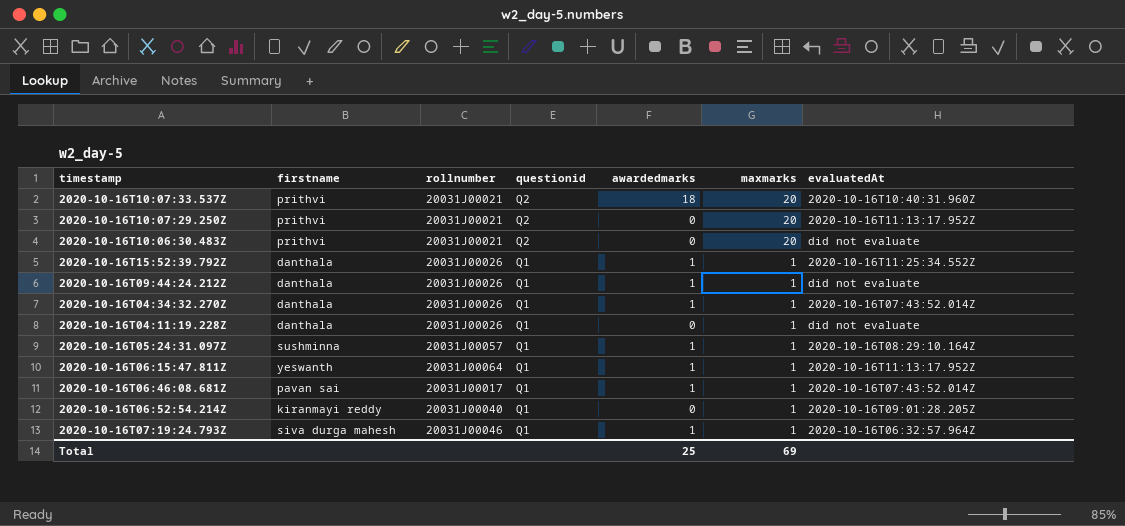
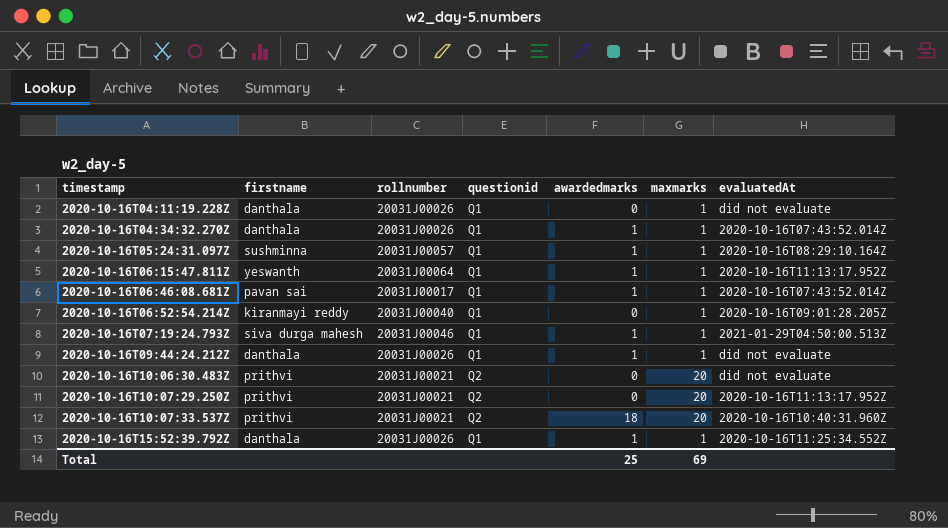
row order: questionid descending -> timestamp ascending
2020-10-16T07:19:24.793Z | evaluatedAt: 2020-10-16T06:32:57.964Z -> 2021-01-29T04:50:00.513Z

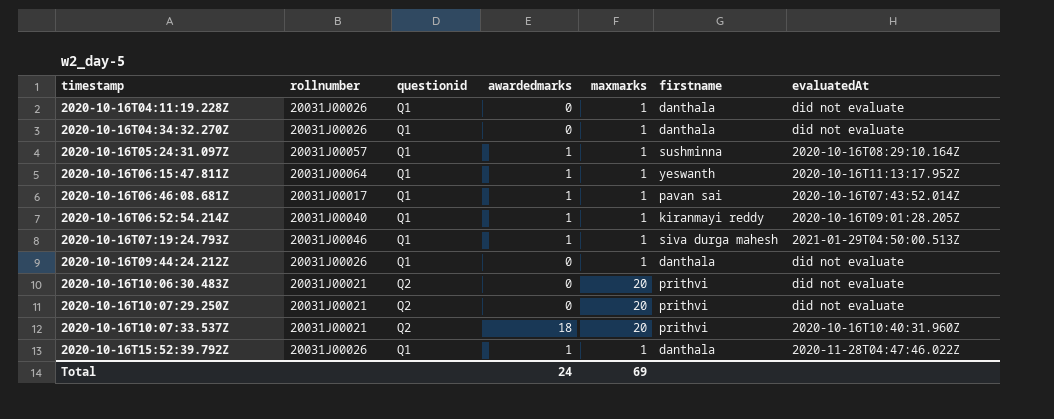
column firstname | position: 2 -> 6
2020-10-16T04:34:32.270Z | awardedmarks: 1 -> 0
2020-10-16T04:34:32.270Z | evaluatedAt: 2020-10-16T07:43:52.014Z -> did not evaluate
2020-10-16T06:52:54.214Z | awardedmarks: 0 -> 1
2020-10-16T09:44:24.212Z | awardedmarks: 1 -> 0
2020-10-16T10:07:29.250Z | evaluatedAt: 2020-10-16T11:13:17.952Z -> did not evaluate
2020-10-16T15:52:39.792Z | evaluatedAt: 2020-10-16T11:25:34.552Z -> 2020-11-28T04:47:46.022Z
Total | awardedmarks: 25 -> 24

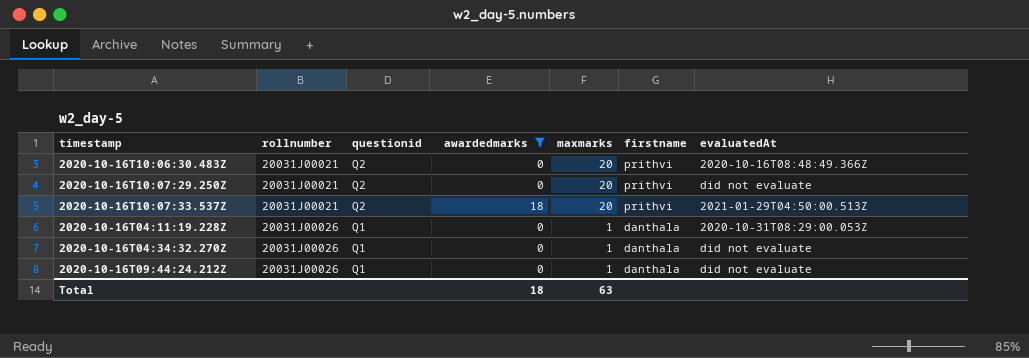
filter: none -> awardedmarks != 1
row order: timestamp ascending -> rollnumber ascending
2020-10-16T10:06:30.483Z | evaluatedAt: did not evaluate -> 2020-10-16T08:48:49.366Z
2020-10-16T10:07:33.537Z | evaluatedAt: 2020-10-16T10:40:31.960Z -> 2021-01-29T04:50:00.513Z
2020-10-16T04:11:19.228Z | evaluatedAt: did not evaluate -> 2020-10-31T08:29:00.053Z
Total | awardedmarks: 24 -> 18
Total | maxmarks: 69 -> 63

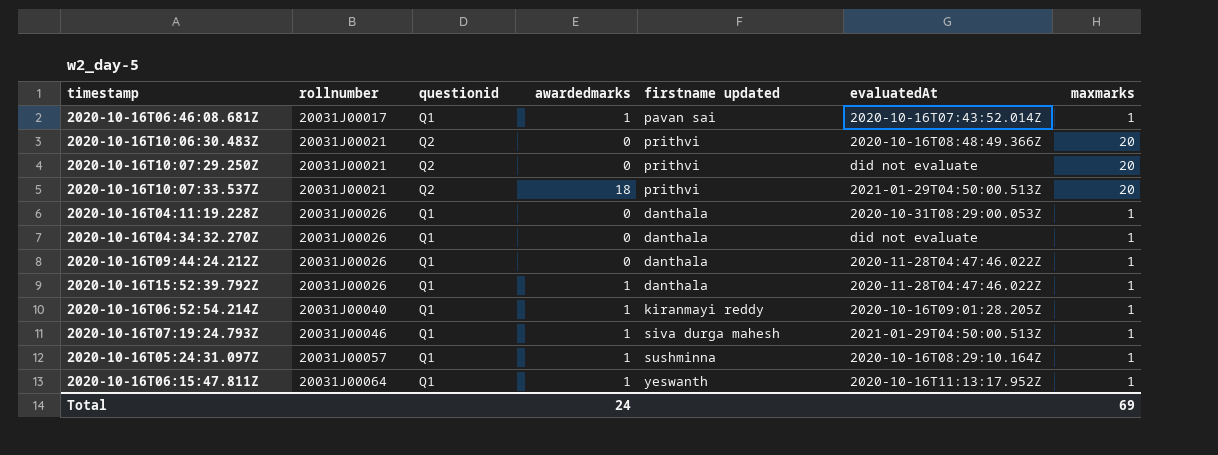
filter: awardedmarks != 1 -> none
column name: firstname -> firstname updated
column maxmarks | position: 5 -> 7
2020-10-16T09:44:24.212Z | evaluatedAt: did not evaluate -> 2020-11-28T04:47:46.022Z
Total | awardedmarks: 18 -> 24
Total | maxmarks: 63 -> 69

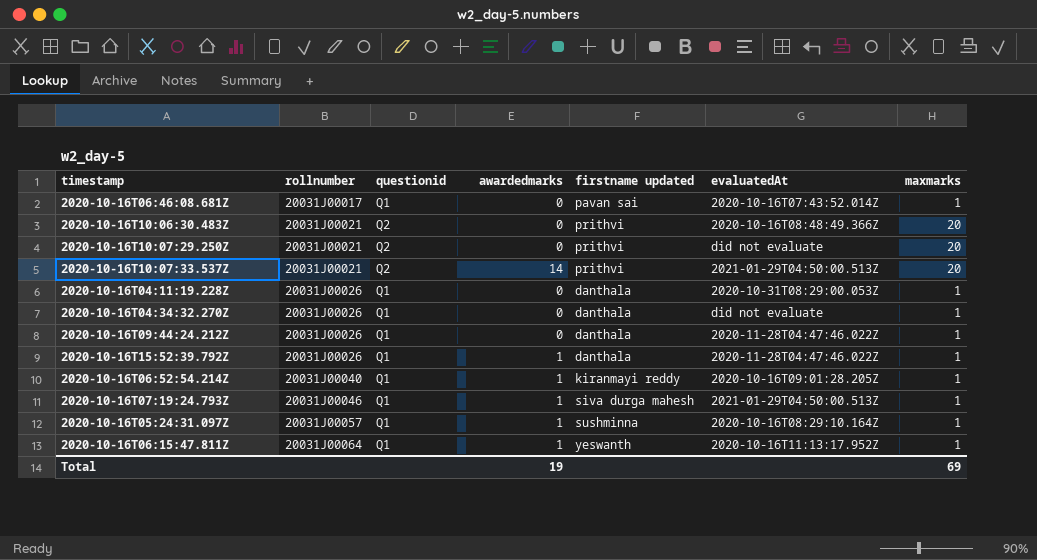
2020-10-16T06:46:08.681Z | awardedmarks: 1 -> 0
2020-10-16T10:07:33.537Z | awardedmarks: 18 -> 14
Total | awardedmarks: 24 -> 19

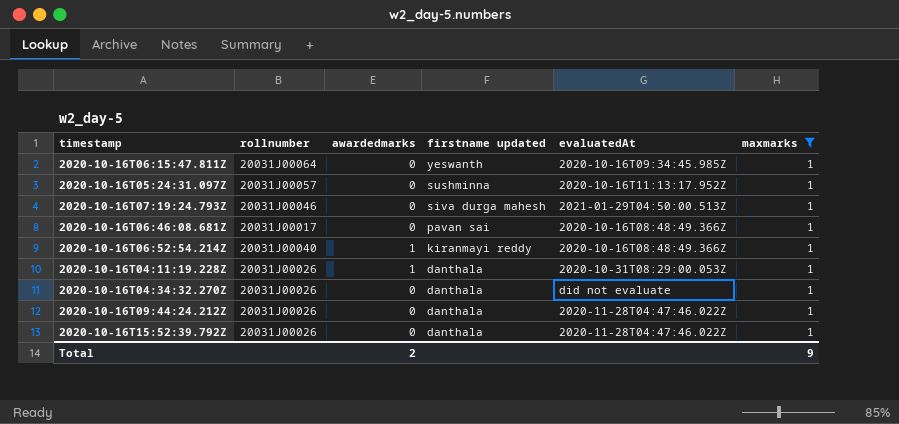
filter: none -> maxmarks = 1
row order: rollnumber ascending -> firstname updated descending
column questionid | position: 3 -> none
2020-10-16T06:15:47.811Z | awardedmarks: 1 -> 0
2020-10-16T06:15:47.811Z | evaluatedAt: 2020-10-16T11:13:17.952Z -> 2020-10-16T09:34:45.985Z
2020-10-16T05:24:31.097Z | awardedmarks: 1 -> 0
2020-10-16T05:24:31.097Z | evaluatedAt: 2020-10-16T08:29:10.164Z -> 2020-10-16T11:13:17.952Z
2020-10-16T07:19:24.793Z | awardedmarks: 1 -> 0
2020-10-16T06:46:08.681Z | evaluatedAt: 2020-10-16T07:43:52.014Z -> 2020-10-16T08:48:49.366Z
2020-10-16T06:52:54.214Z | evaluatedAt: 2020-10-16T09:01:28.205Z -> 2020-10-16T08:48:49.366Z
2020-10-16T04:11:19.228Z | awardedmarks: 0 -> 1
2020-10-16T15:52:39.792Z | awardedmarks: 1 -> 0
Total | awardedmarks: 19 -> 2
Total | maxmarks: 69 -> 9

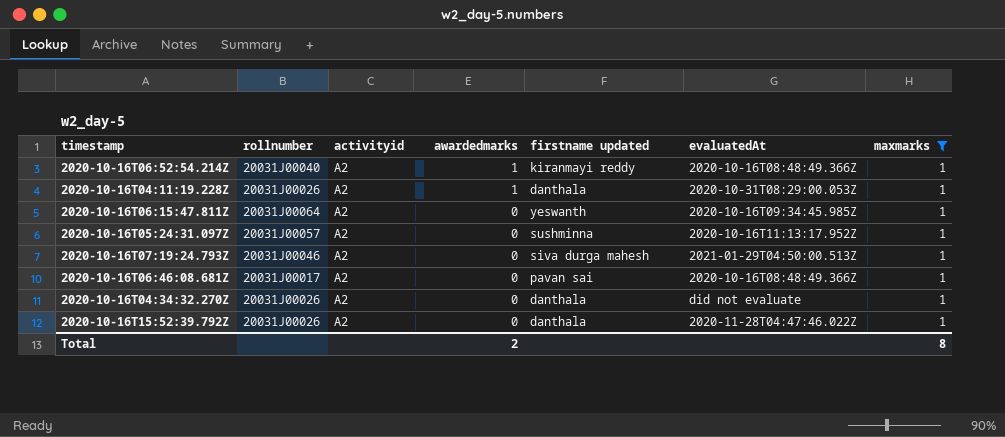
row order: firstname updated descending -> awardedmarks descending
column activityid | position: none -> 3
row 2020-10-16T09:44:24.212Z: 20031J00026 | 0 | danthala | 2020-11-28T04:47:46.022Z | 1 -> none
Total | maxmarks: 9 -> 8

